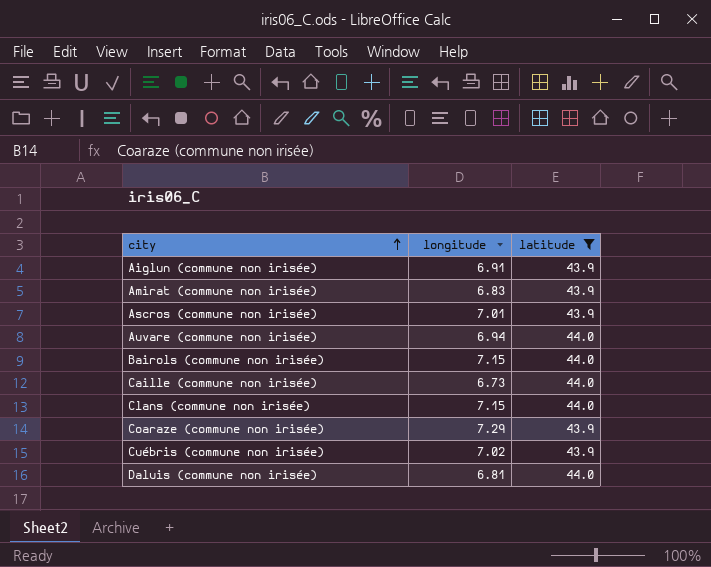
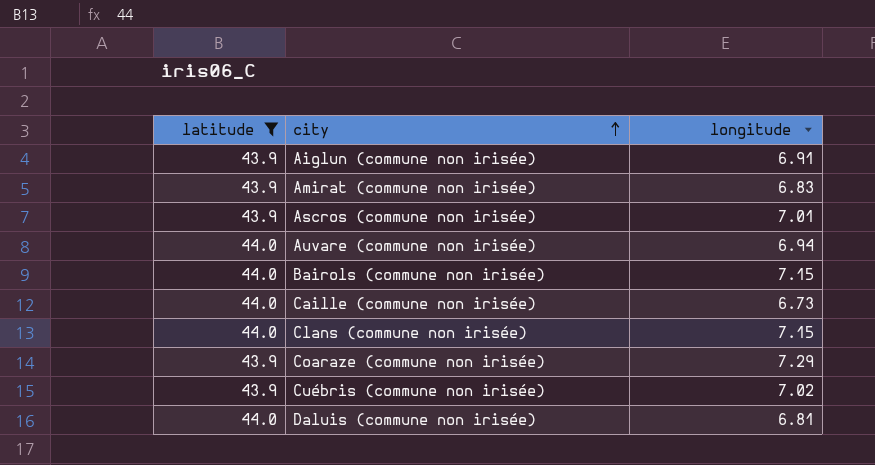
column latitude | position: 3 -> 1

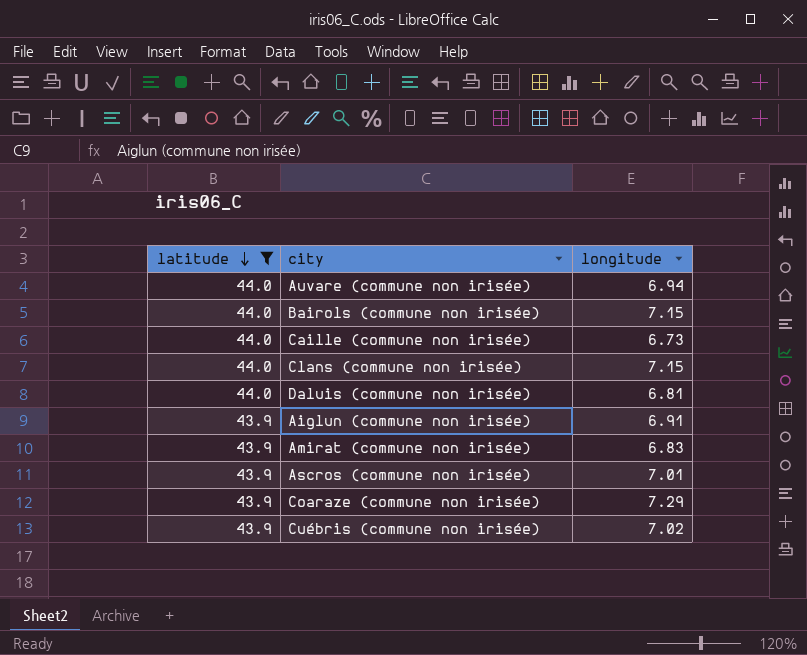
row order: city ascending -> latitude descending

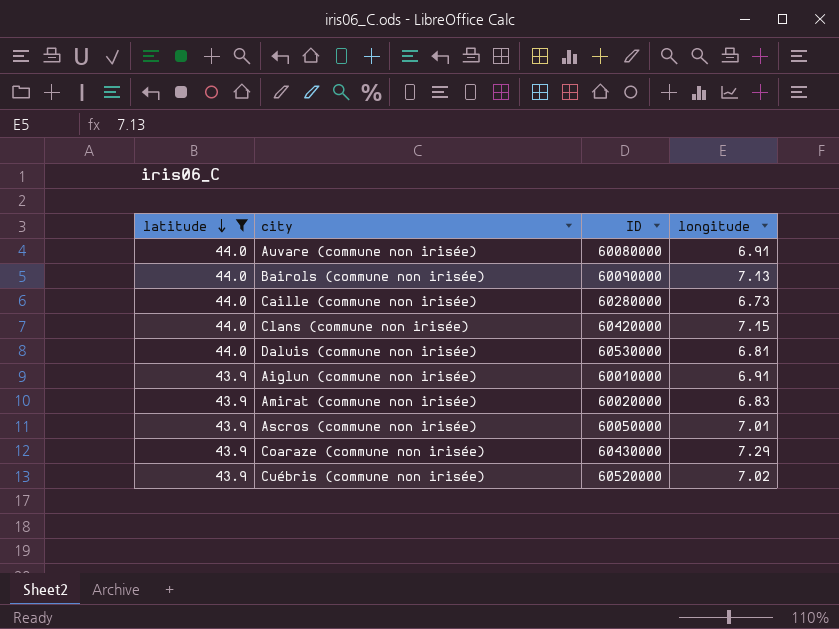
column ID | position: none -> 3
Auvare (commune non irisée) | longitude: 6.94 -> 6.91
Bairols (commune non irisée) | longitude: 7.15 -> 7.13

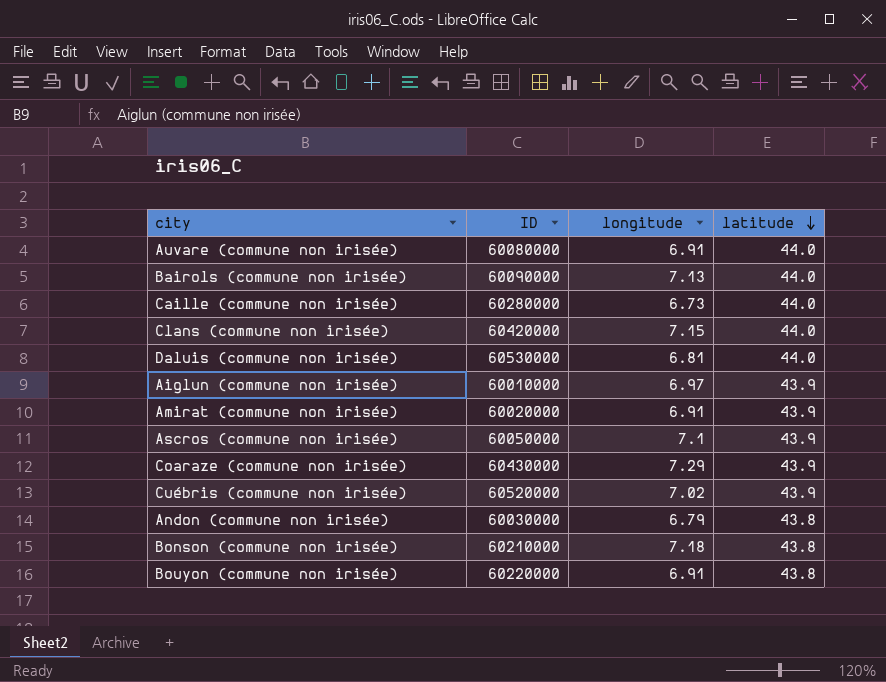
filter: latitude != 43.8 -> none
column latitude | position: 1 -> 4
Aiglun (commune non irisée) | longitude: 6.91 -> 6.97
Amirat (commune non irisée) | longitude: 6.83 -> 6.91
Ascros (commune non irisée) | longitude: 7.01 -> 7.1

